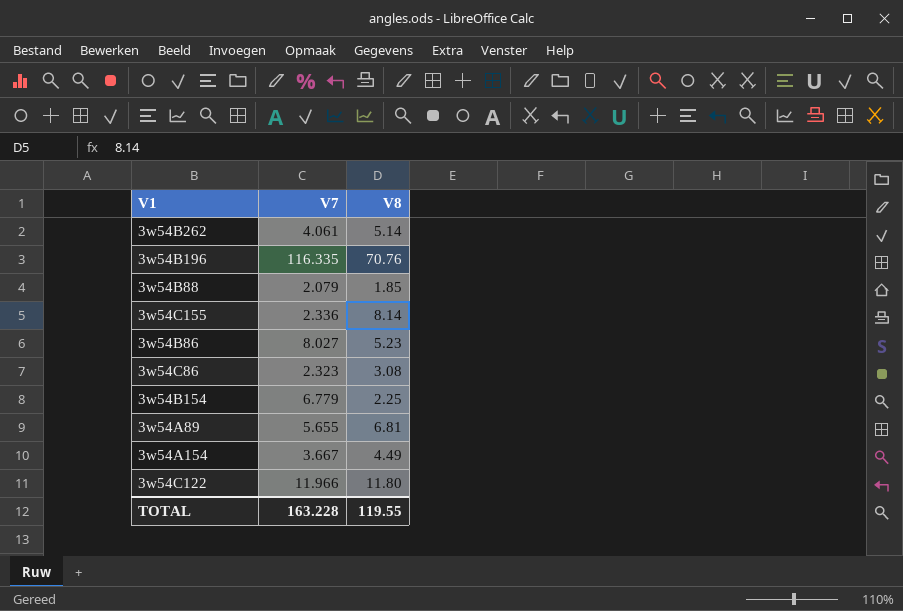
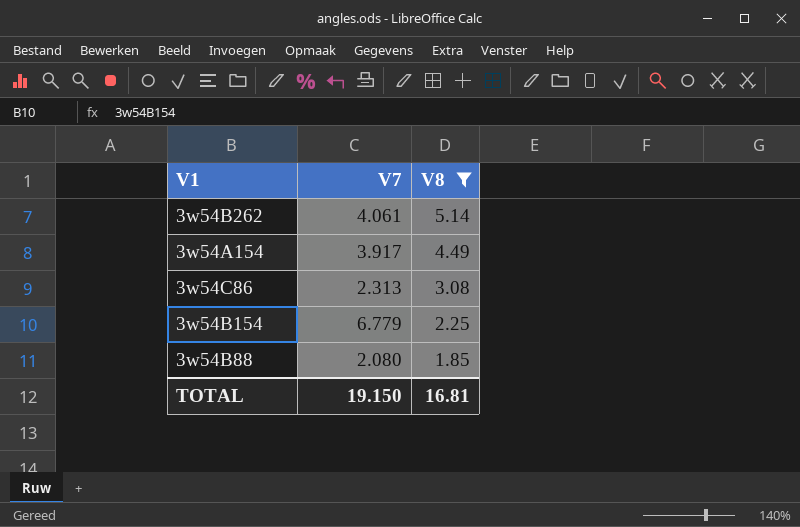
filter: none -> V8 <= 5.14
row order: none -> V8 descending
3w54A154 | V7: 3.667 -> 3.917
3w54C86 | V7: 2.323 -> 2.313
3w54B88 | V7: 2.079 -> 2.080
TOTAL | V7: 163.228 -> 19.150
TOTAL | V8: 119.55 -> 16.81

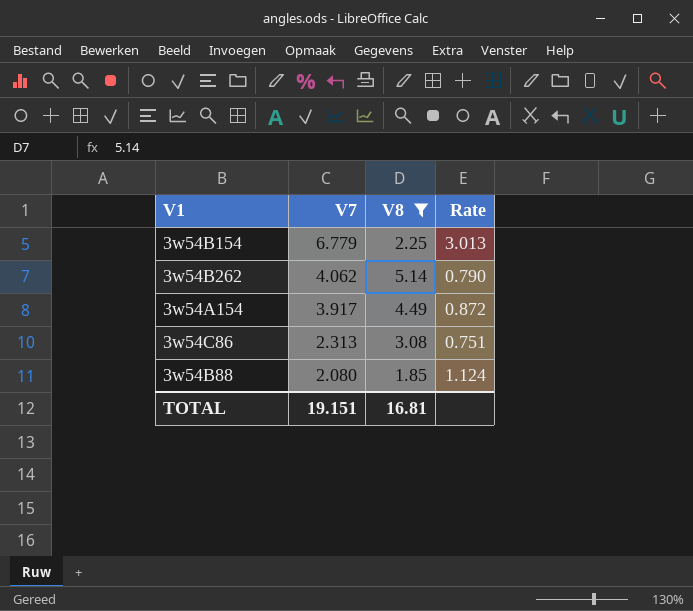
row order: V8 descending -> V7 descending
column Rate | formula: none -> [V7] / [V8]
3w54B262 | V7: 4.061 -> 4.062
TOTAL | V7: 19.150 -> 19.151

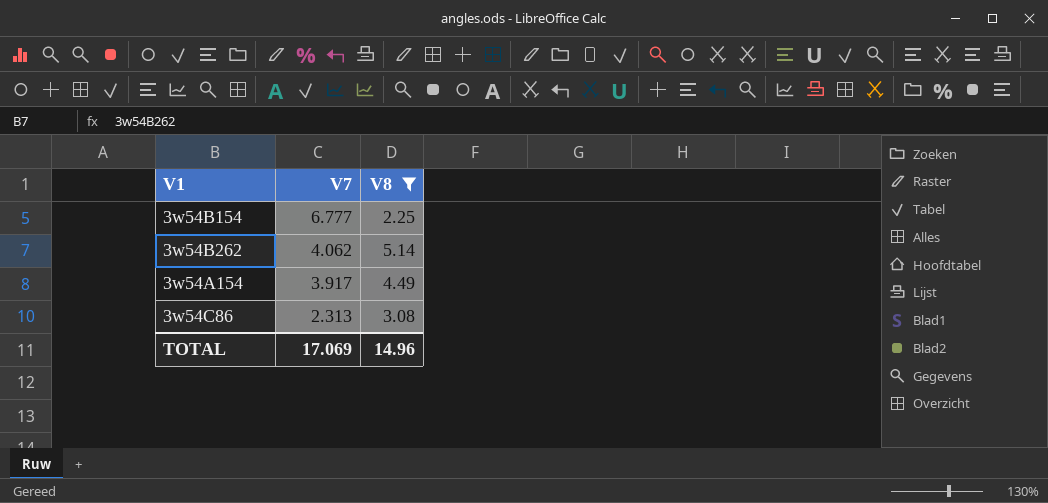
column Rate | formula: [V7] / [V8] -> none
row 3w54B88: 2.080 | 1.85 | 1.124 -> none
3w54B154 | V7: 6.779 -> 6.777
TOTAL | V7: 19.151 -> 17.069
TOTAL | V8: 16.81 -> 14.96

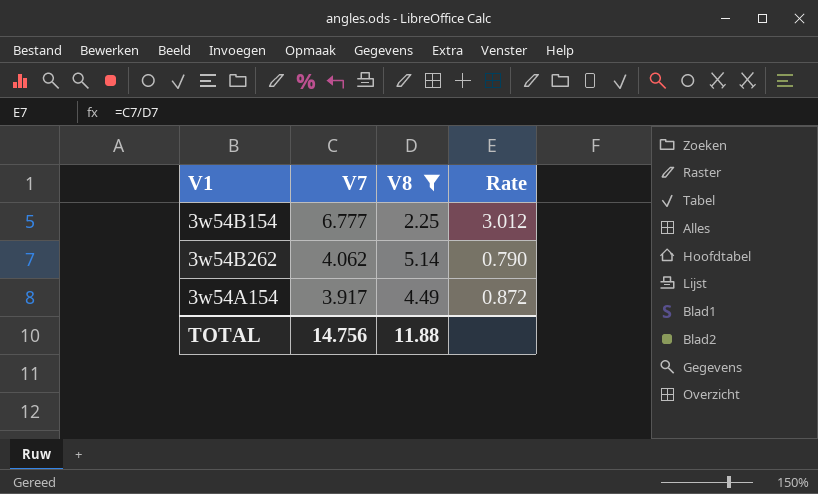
column Rate | formula: none -> [V7] / [V8]
row 3w54C86: 2.313 | 3.08 -> none
TOTAL | V7: 17.069 -> 14.756
TOTAL | V8: 14.96 -> 11.88

